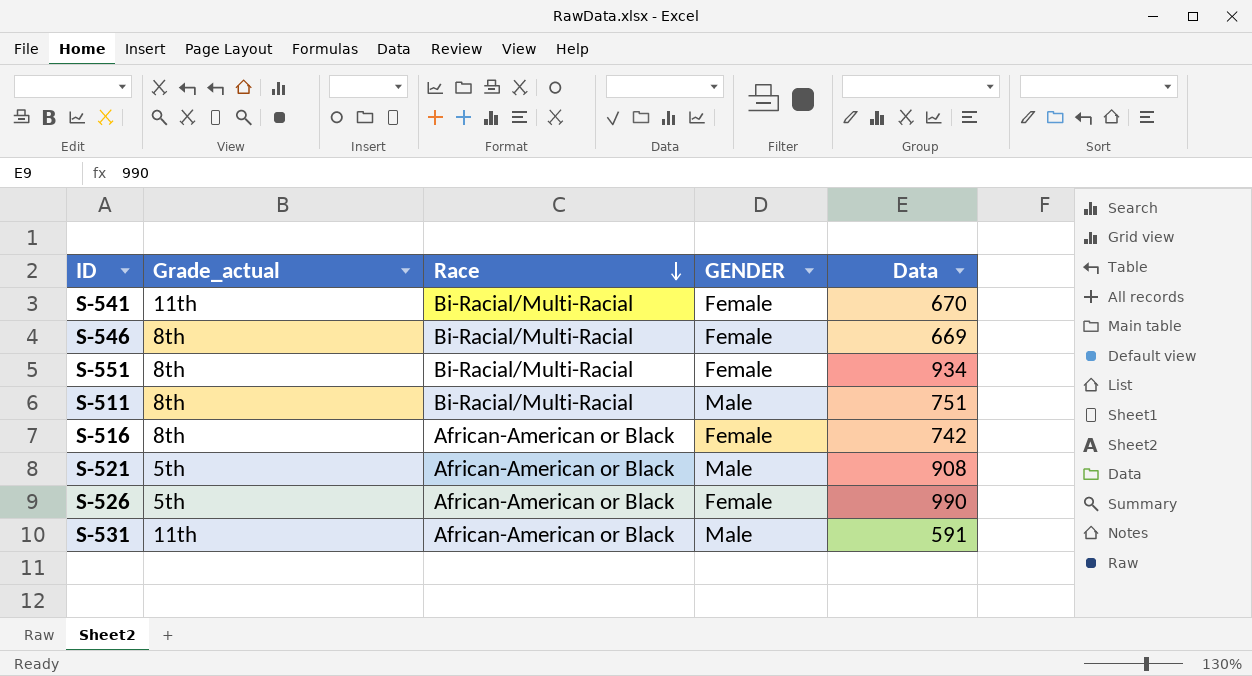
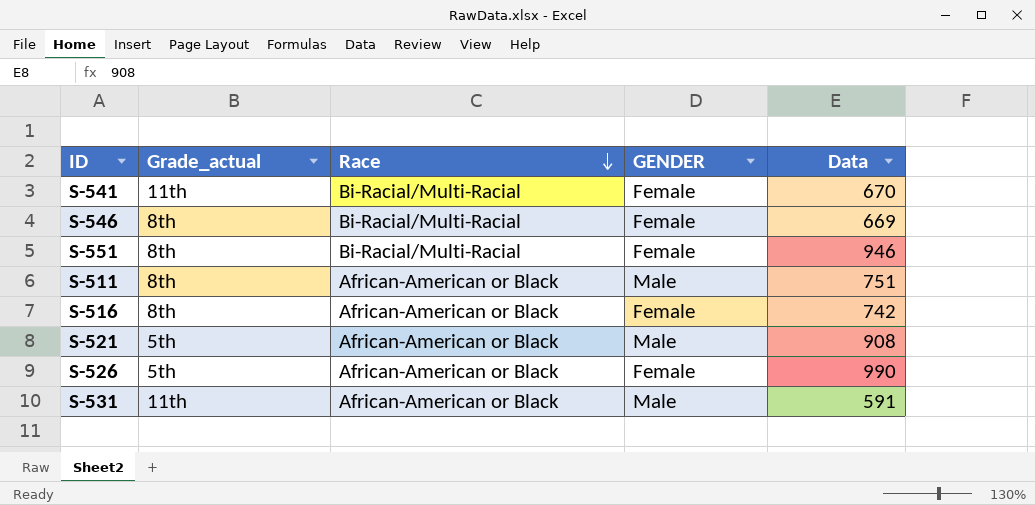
S-551 | Data: 934 -> 946
S-511 | Race: Bi-Racial/Multi-Racial -> African-American or Black

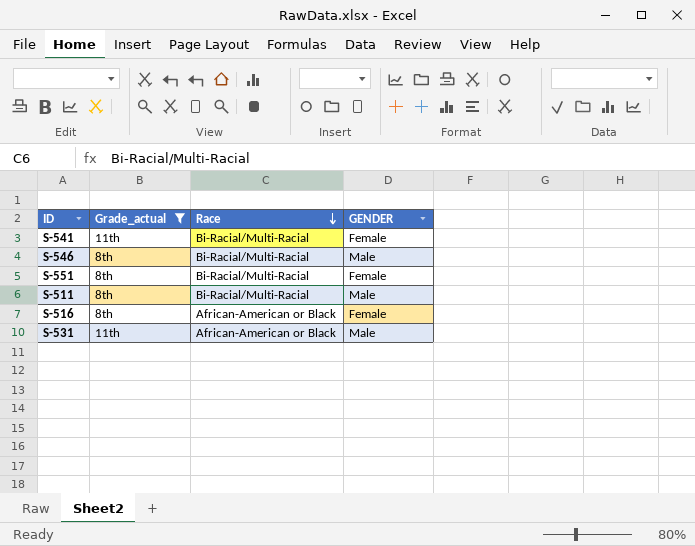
filter: none -> Grade_actual != 5th
column Data | position: 5 -> none
S-546 | GENDER: Female -> Male
S-511 | Race: African-American or Black -> Bi-Racial/Multi-Racial

